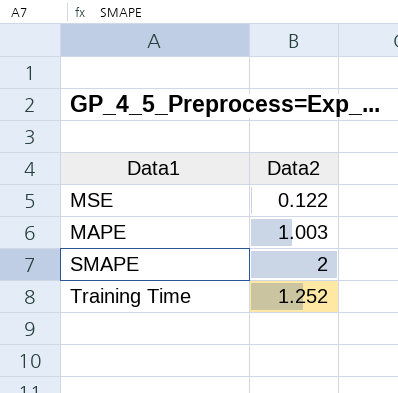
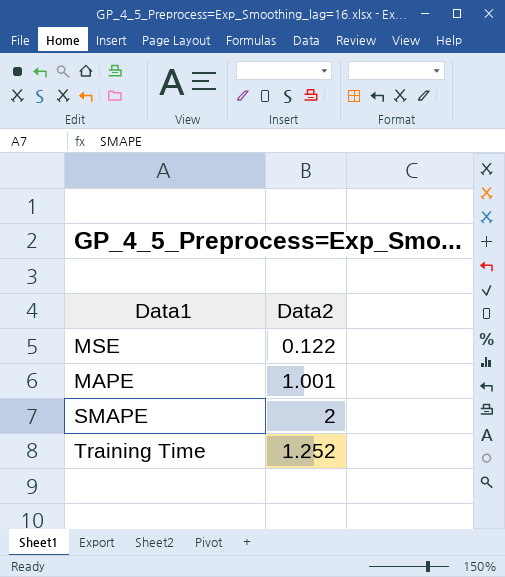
MAPE | Data2: 1.003 -> 1.001

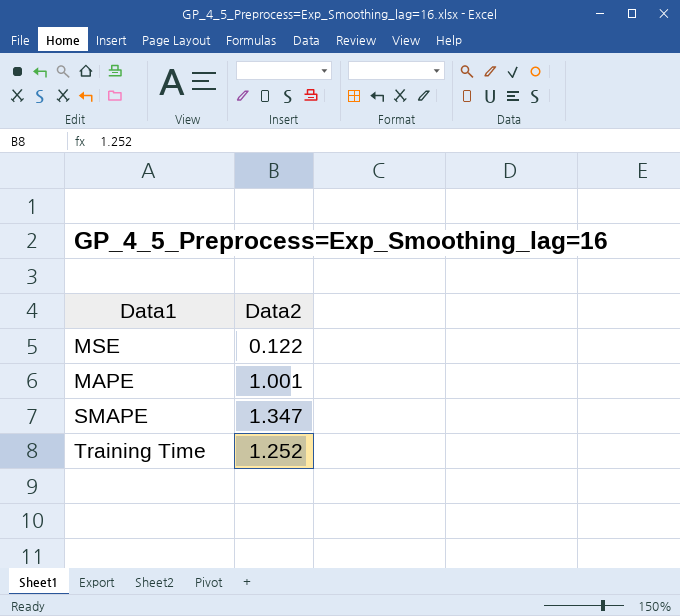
SMAPE | Data2: 2 -> 1.347

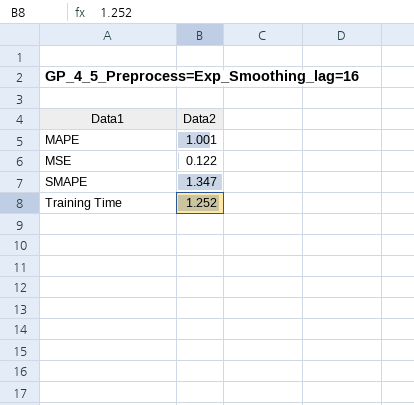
row order: none -> Data1 ascending

